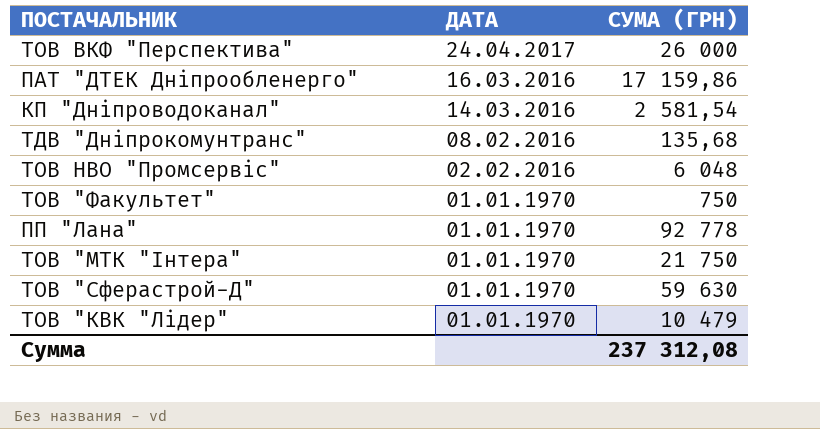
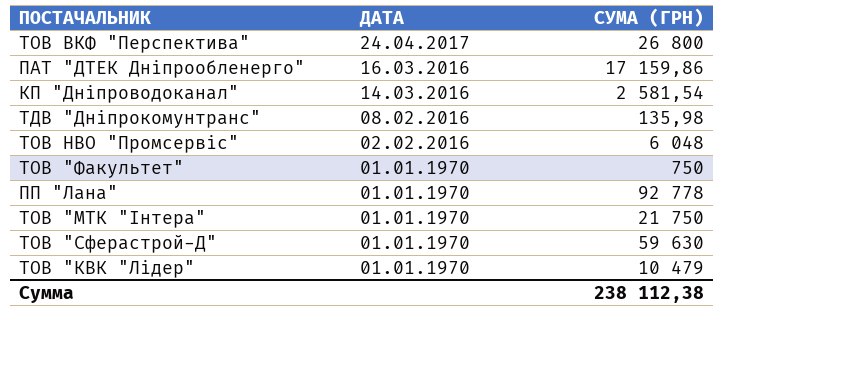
ТОВ ВКФ "Перспектива" | СУМА (ГРН): 26 000 -> 26 800
ТДВ "Дніпрокомунтранс" | СУМА (ГРН): 135,68 -> 135,98
Сумма | СУМА (ГРН): 237 312,08 -> 238 112,38

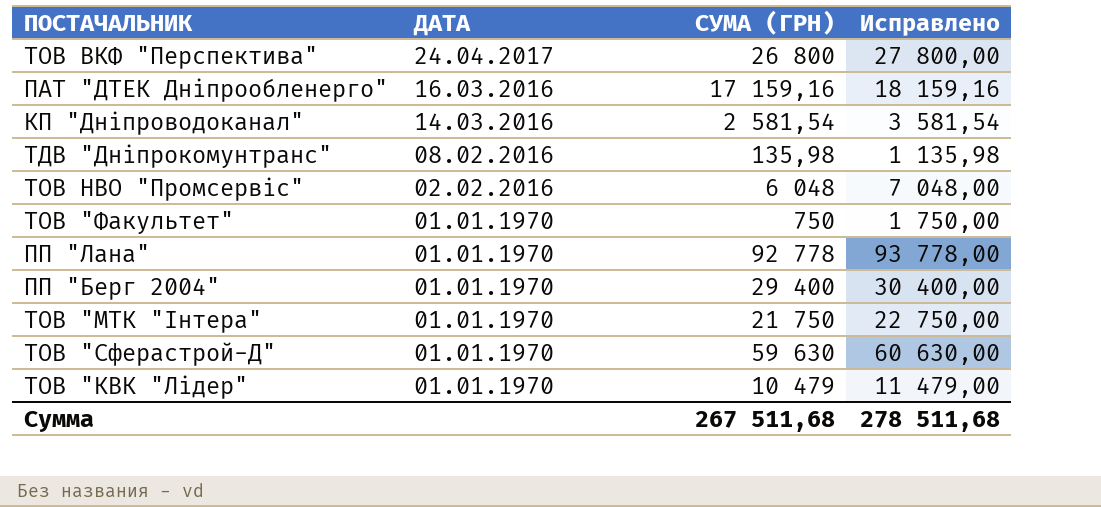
column Исправлено | formula: none -> [СУМА (ГРН)] + 1000
ПАТ "ДТЕК Дніпрообленерго" | СУМА (ГРН): 17 159,86 -> 17 159,16
row ПП "Берг 2004": none -> 01.01.1970 | 29 400 | 30 400,00
Сумма | СУМА (ГРН): 238 112,38 -> 267 511,68

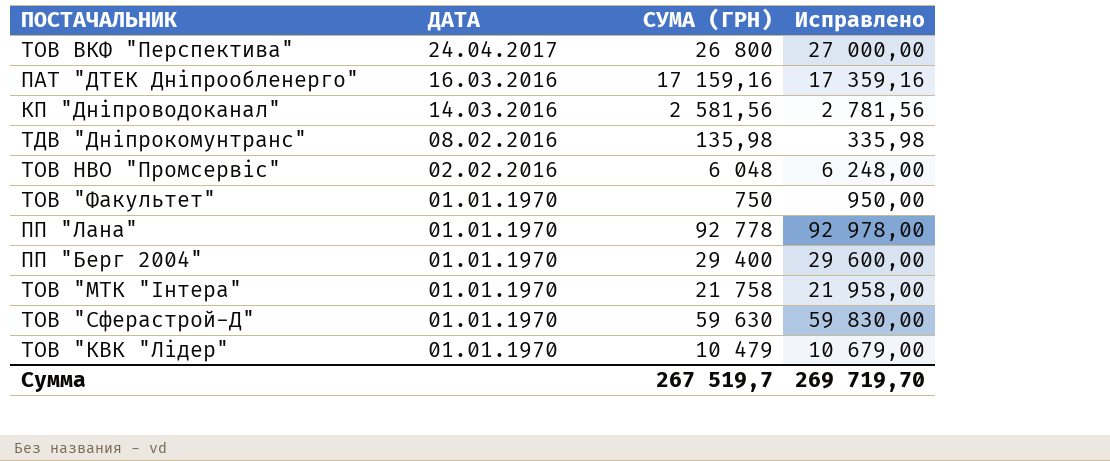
column Исправлено | formula: [СУМА (ГРН)] + 1000 -> [СУМА (ГРН)] + 200
КП "Дніпроводоканал" | СУМА (ГРН): 2 581,54 -> 2 581,56
ТОВ "МТК "Інтера" | СУМА (ГРН): 21 750 -> 21 758
Сумма | СУМА (ГРН): 267 511,68 -> 267 519,7
Сумма | Исправлено: 278 511,68 -> 269 719,70

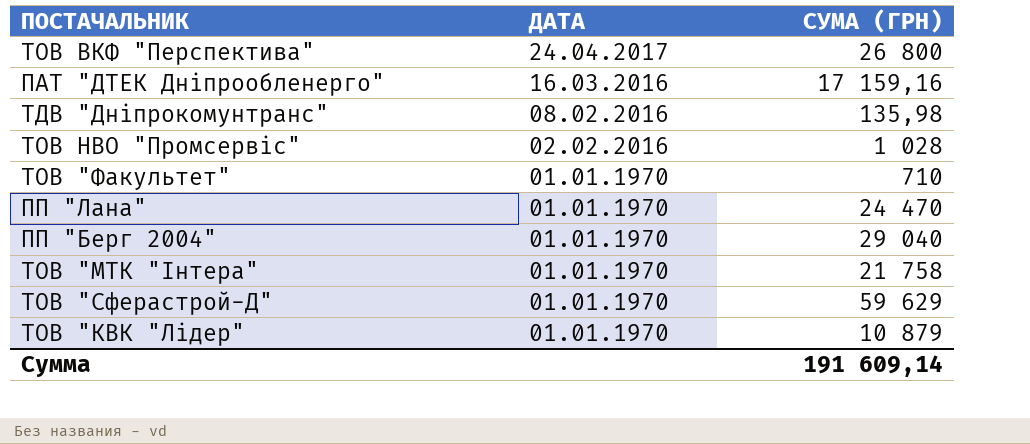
column Исправлено | formula: [СУМА (ГРН)] + 200 -> none
row КП "Дніпроводоканал": 14.03.2016 | 2 581,56 | 2 781,56 -> none
ТОВ НВО "Промсервіс" | СУМА (ГРН): 6 048 -> 1 028
ТОВ "Факультет" | СУМА (ГРН): 750 -> 710
ПП "Лана" | СУМА (ГРН): 92 778 -> 24 470
ПП "Берг 2004" | СУМА (ГРН): 29 400 -> 29 040
ТОВ "Сферастрой-Д" | СУМА (ГРН): 59 630 -> 59 629
ТОВ "КВК "Лідер" | СУМА (ГРН): 10 479 -> 10 879
Сумма | СУМА (ГРН): 267 519,7 -> 191 609,14

